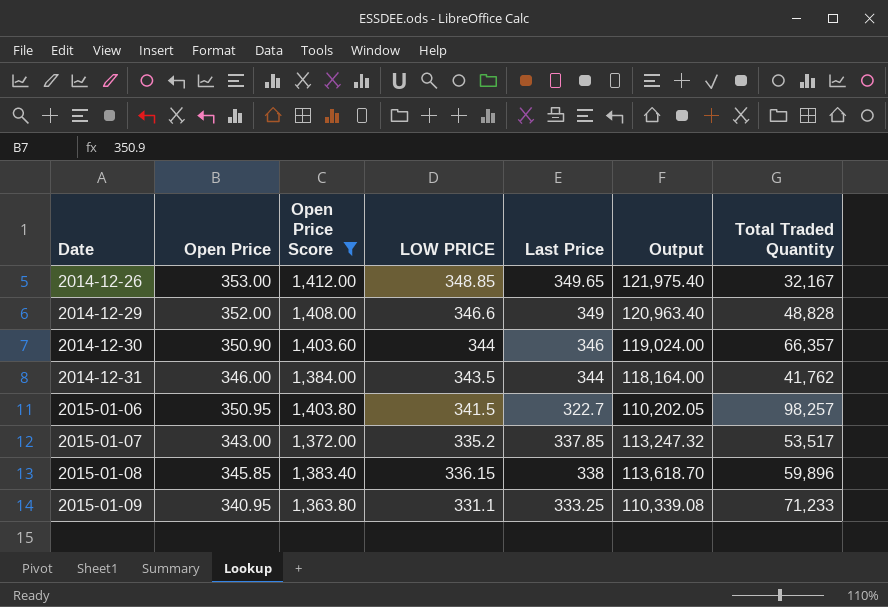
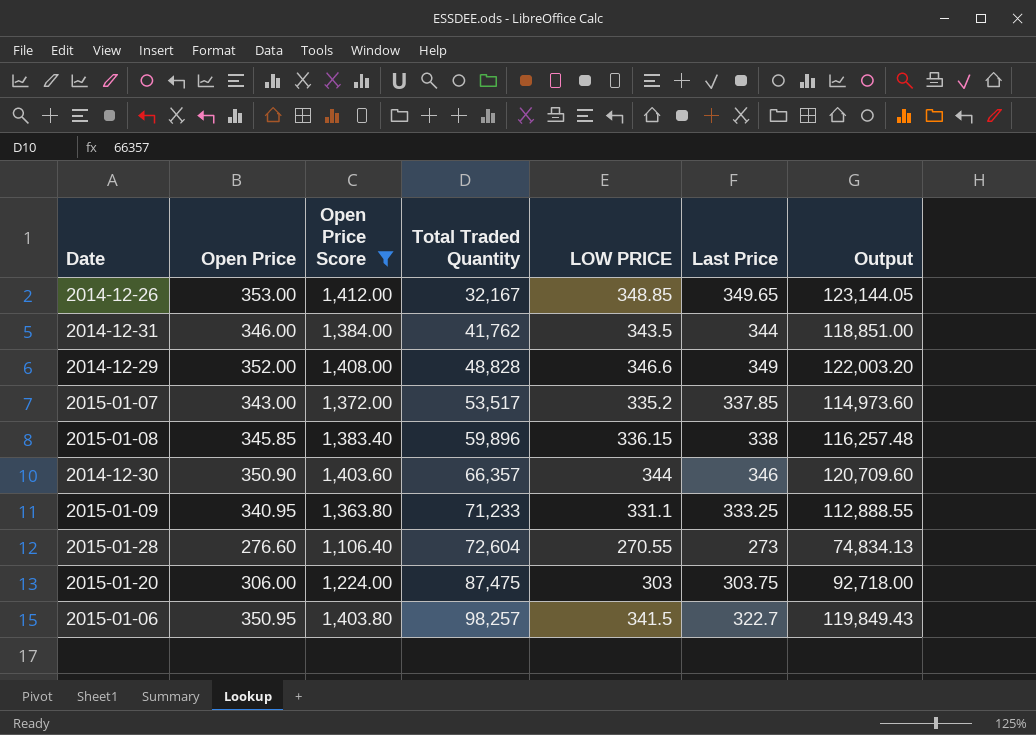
row order: Date ascending -> Total Traded Quantity ascending
column Total Traded Quantity | position: 7 -> 4
column Output | formula: [LOW PRICE] * [Last Price] -> [Open Price] * [LOW PRICE]
row 2015-01-28: none -> 276.60 | 1,106.40 | 72,604 | 270.55 | 273 | 74,834.13
row 2015-01-20: none -> 306.00 | 1,224.00 | 87,475 | 303 | 303.75 | 92,718.00

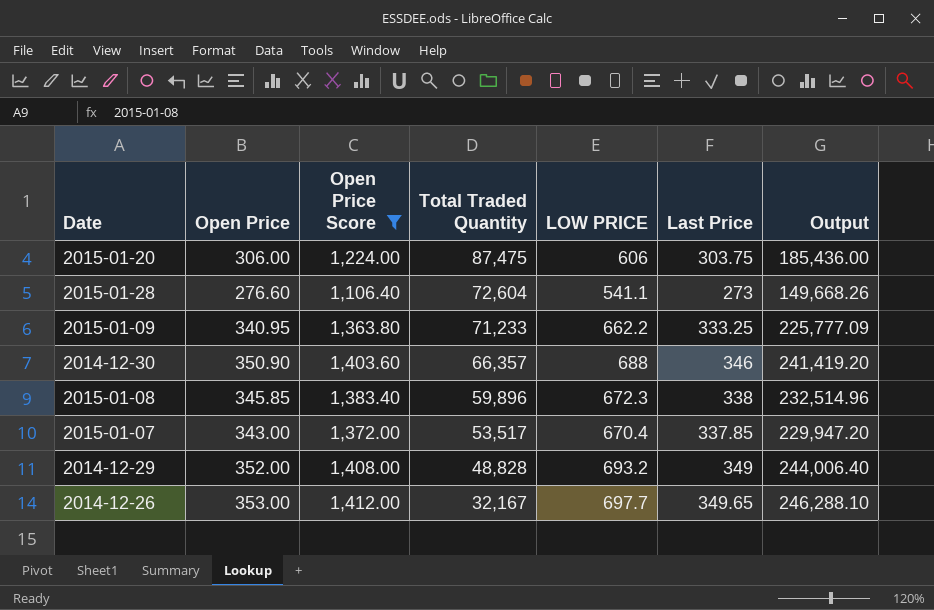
row order: Total Traded Quantity ascending -> Total Traded Quantity descending
row 2014-12-31: 346.00 | 1,384.00 | 41,762 | 343.5 | 344 | 118,851.00 -> none
row 2015-01-06: 350.95 | 1,403.80 | 98,257 | 341.5 | 322.7 | 119,849.43 -> none
2015-01-20 | LOW PRICE: 303 -> 606
2015-01-20 | Output: 92,718.00 -> 185,436.00
2015-01-28 | LOW PRICE: 270.55 -> 541.1
2015-01-28 | Output: 74,834.13 -> 149,668.26
2015-01-09 | LOW PRICE: 331.1 -> 662.2
2015-01-09 | Output: 112,888.55 -> 225,777.09
2014-12-30 | LOW PRICE: 344 -> 688
2014-12-30 | Output: 120,709.60 -> 241,419.20
2015-01-08 | LOW PRICE: 336.15 -> 672.3
2015-01-08 | Output: 116,257.48 -> 232,514.96
2015-01-07 | LOW PRICE: 335.2 -> 670.4
2015-01-07 | Output: 114,973.60 -> 229,947.20
2014-12-29 | LOW PRICE: 346.6 -> 693.2
2014-12-29 | Output: 122,003.20 -> 244,006.40
2014-12-26 | LOW PRICE: 348.85 -> 697.7
2014-12-26 | Output: 123,144.05 -> 246,288.10

